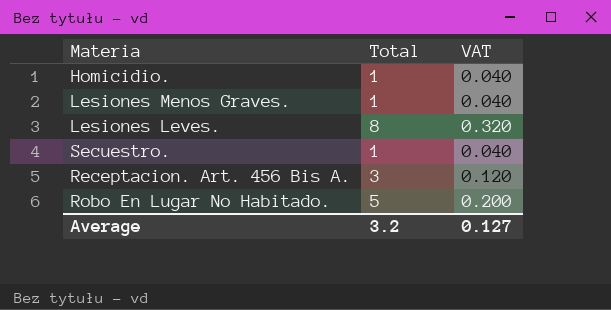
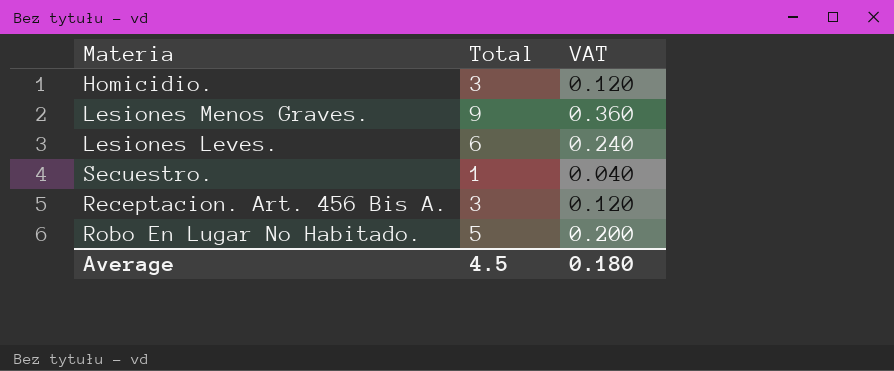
Homicidio. | Total: 1 -> 3
Homicidio. | VAT: 0.040 -> 0.120
Lesiones Menos Graves. | Total: 1 -> 9
Lesiones Menos Graves. | VAT: 0.040 -> 0.360
Lesiones Leves. | Total: 8 -> 6
Lesiones Leves. | VAT: 0.320 -> 0.240
Average | Total: 3.2 -> 4.5
Average | VAT: 0.127 -> 0.180

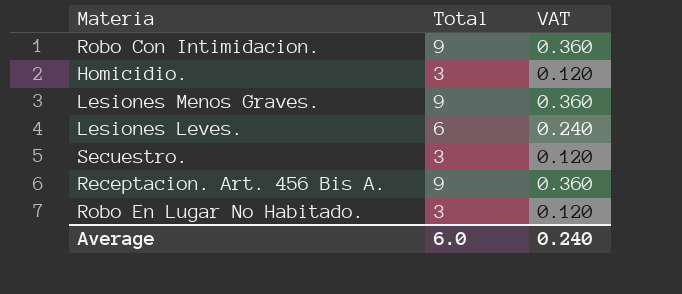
row Robo Con Intimidacion.: none -> 9 | 0.360
Secuestro. | Total: 1 -> 3
Secuestro. | VAT: 0.040 -> 0.120
Receptacion. Art. 456 Bis A. | Total: 3 -> 9
Receptacion. Art. 456 Bis A. | VAT: 0.120 -> 0.360
Robo En Lugar No Habitado. | Total: 5 -> 3
Robo En Lugar No Habitado. | VAT: 0.200 -> 0.120
Average | Total: 4.5 -> 6.0
Average | VAT: 0.180 -> 0.240

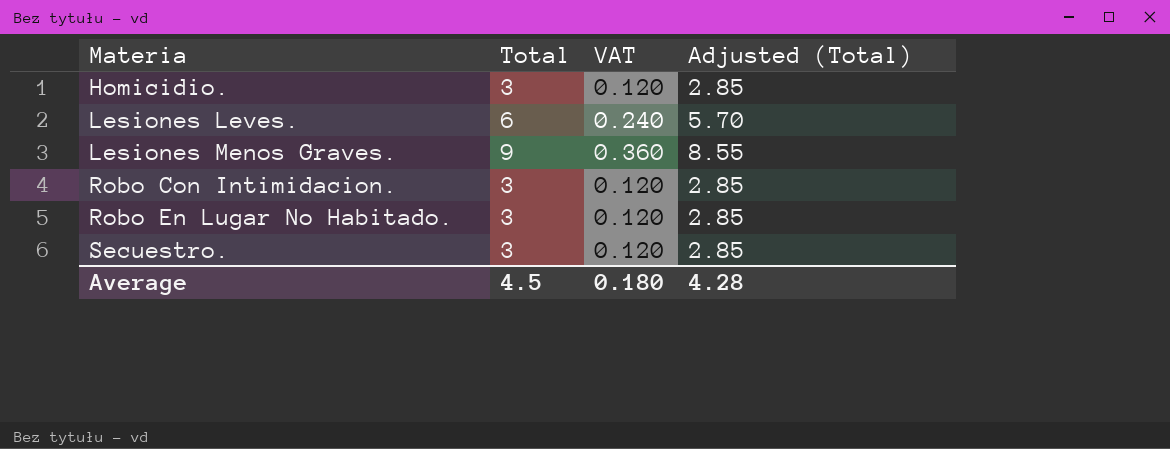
row order: none -> Materia ascending
column Adjusted (Total) | formula: none -> [Total] * 0.95
row Receptacion. Art. 456 Bis A.: 9 | 0.360 -> none
Robo Con Intimidacion. | Total: 9 -> 3
Robo Con Intimidacion. | VAT: 0.360 -> 0.120
Average | Total: 6.0 -> 4.5
Average | VAT: 0.240 -> 0.180

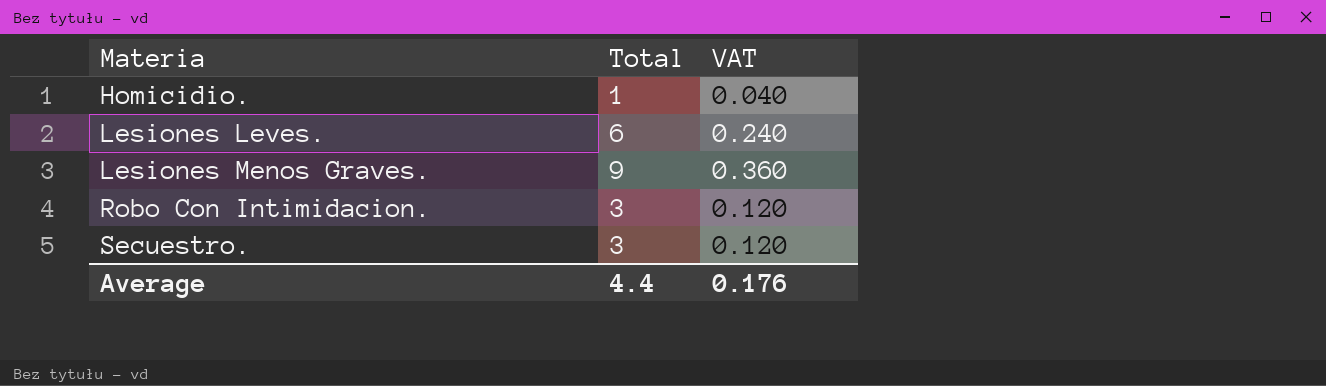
column Adjusted (Total) | formula: [Total] * 0.95 -> none
row Robo En Lugar No Habitado.: 3 | 0.120 | 2.85 -> none
Homicidio. | Total: 3 -> 1
Homicidio. | VAT: 0.120 -> 0.040
Average | Total: 4.5 -> 4.4
Average | VAT: 0.180 -> 0.176

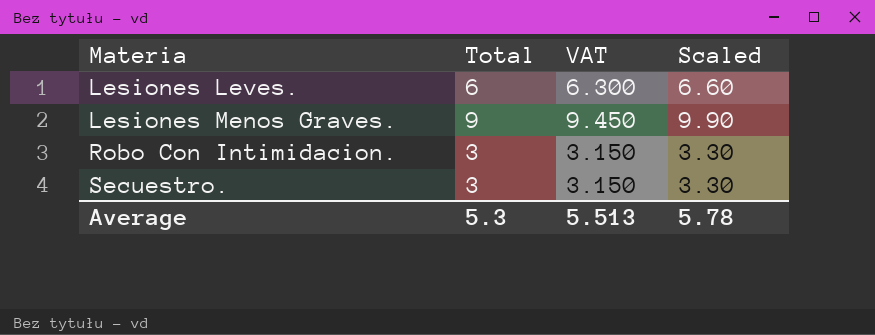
column VAT | formula: [Total] * 0.04 -> [Total] * 1.05
column Scaled | formula: none -> [Total] * 1.1
row Homicidio.: 1 | 0.040 -> none
Average | Total: 4.4 -> 5.3
Average | VAT: 0.176 -> 5.513

